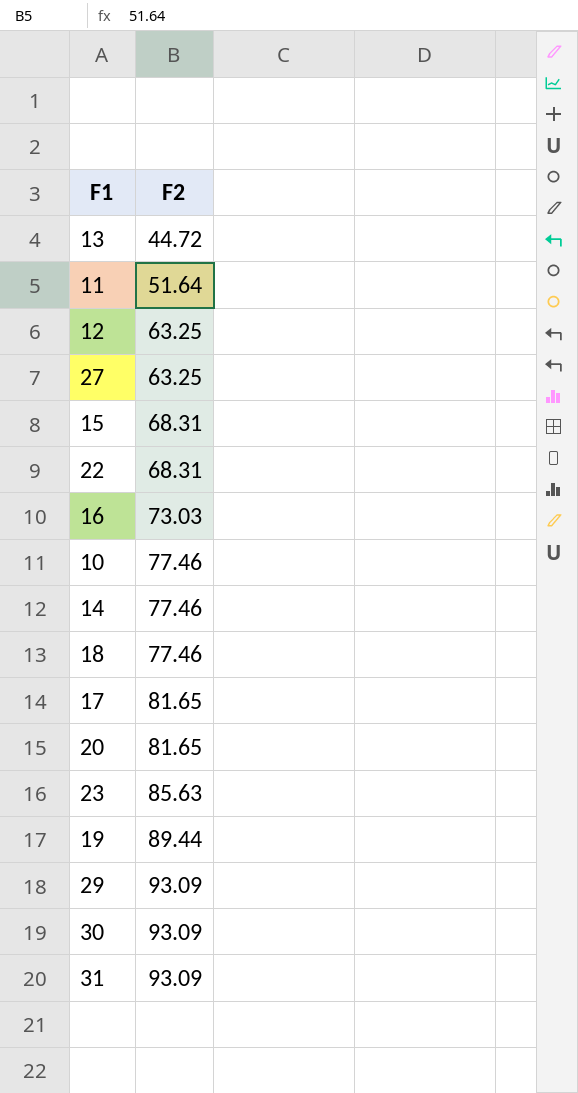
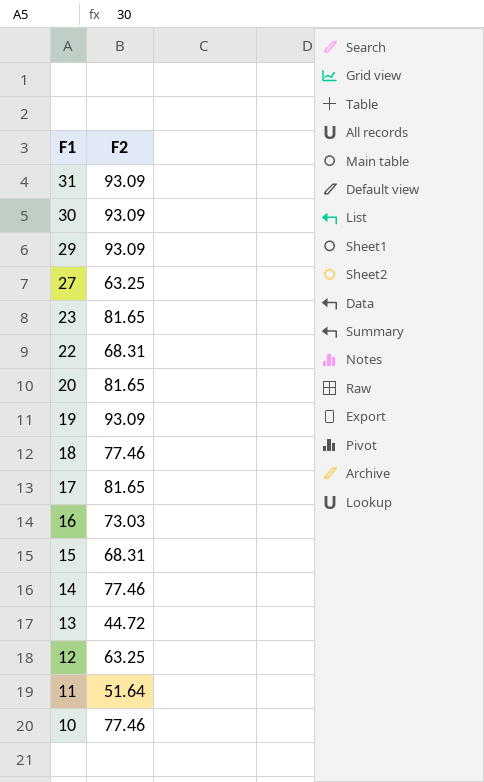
row order: F2 ascending -> F1 descending
23 | F2: 85.63 -> 81.65
19 | F2: 89.44 -> 93.09

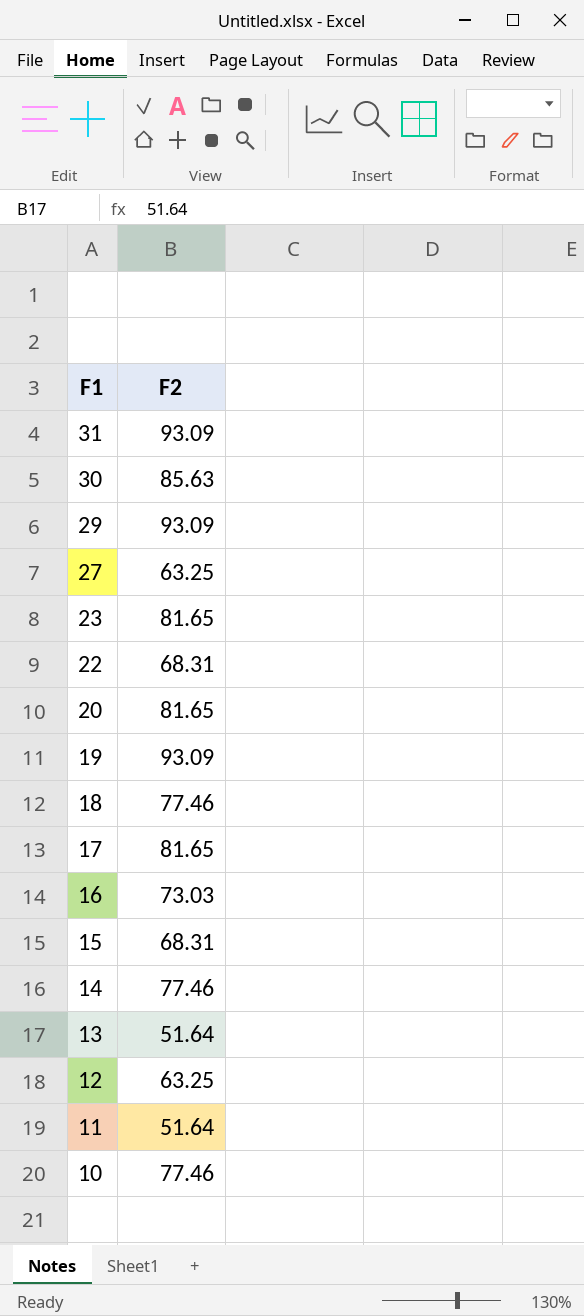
30 | F2: 93.09 -> 85.63
13 | F2: 44.72 -> 51.64

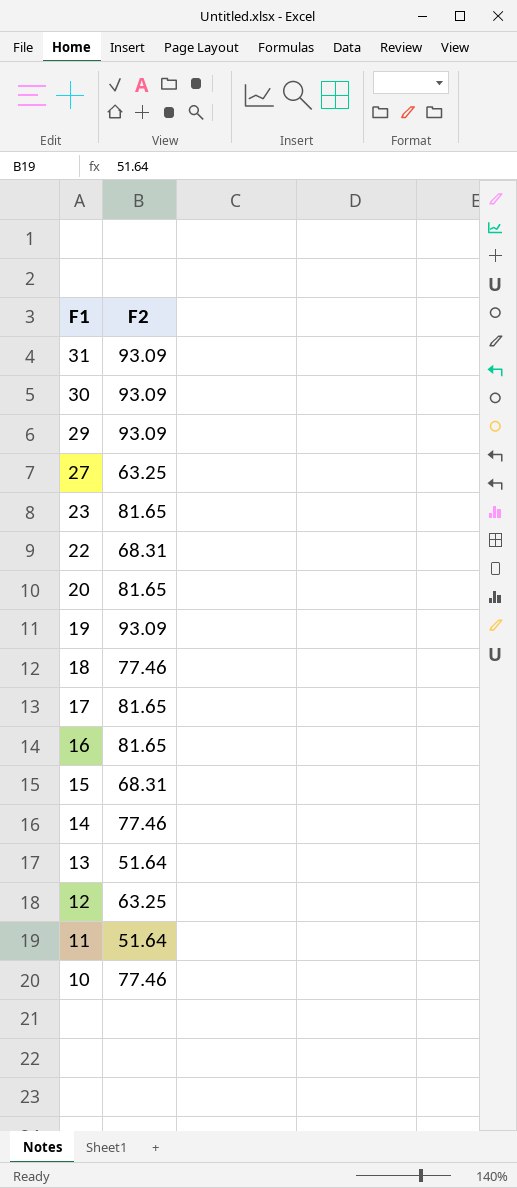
30 | F2: 85.63 -> 93.09
16 | F2: 73.03 -> 81.65

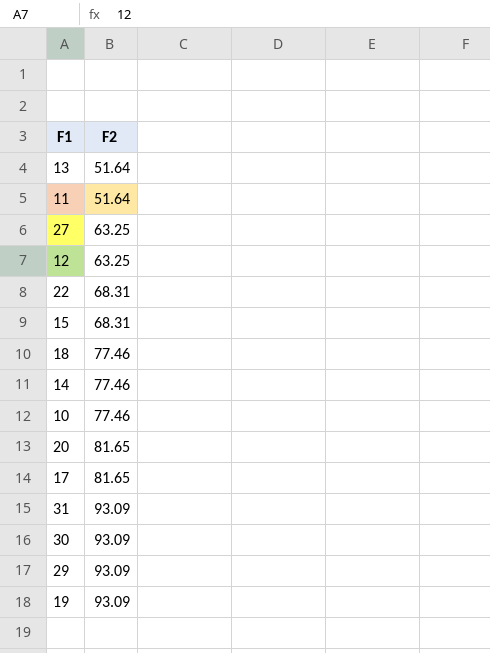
row order: F1 descending -> F2 ascending
row 23: 81.65 -> none
row 16: 81.65 -> none

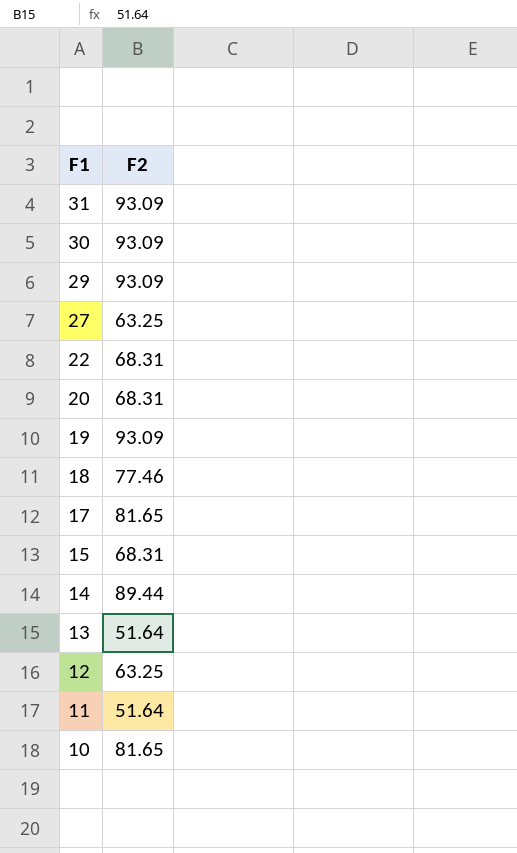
row order: F2 ascending -> F1 descending
20 | F2: 81.65 -> 68.31
14 | F2: 77.46 -> 89.44
10 | F2: 77.46 -> 81.65

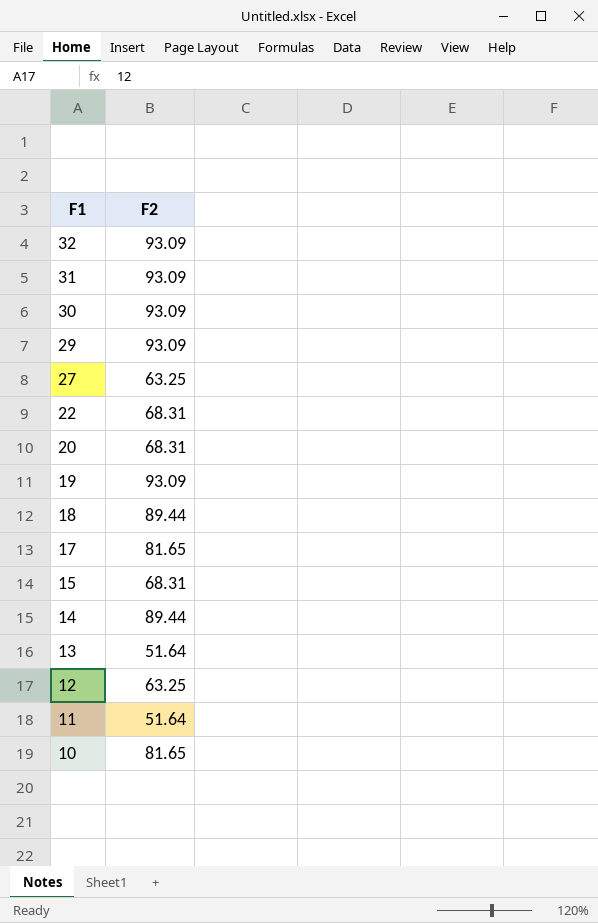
row 32: none -> 93.09
18 | F2: 77.46 -> 89.44

